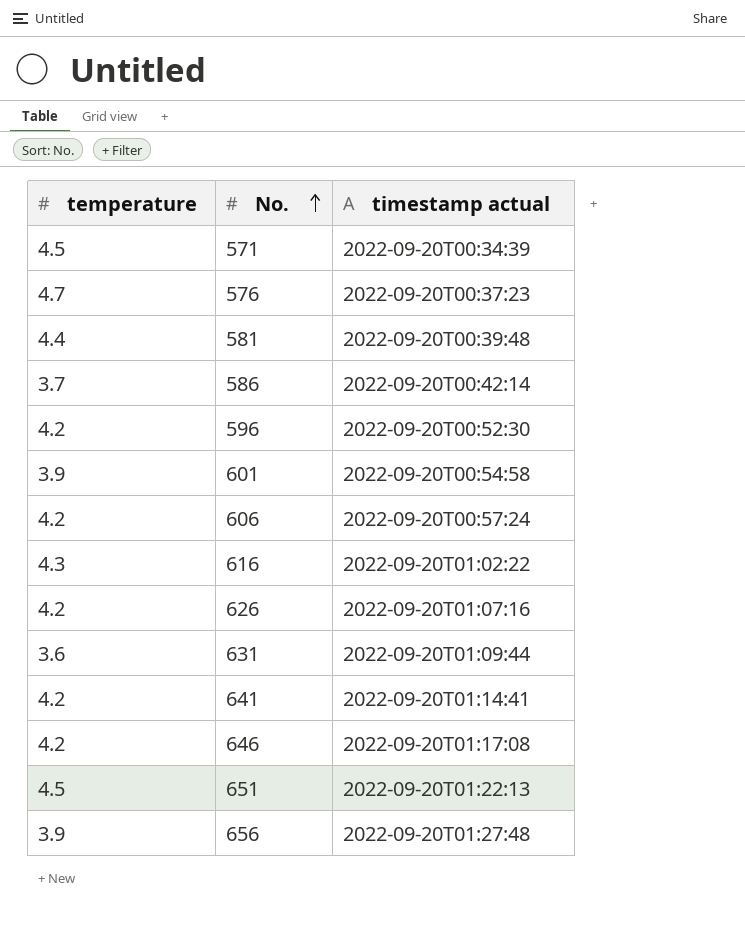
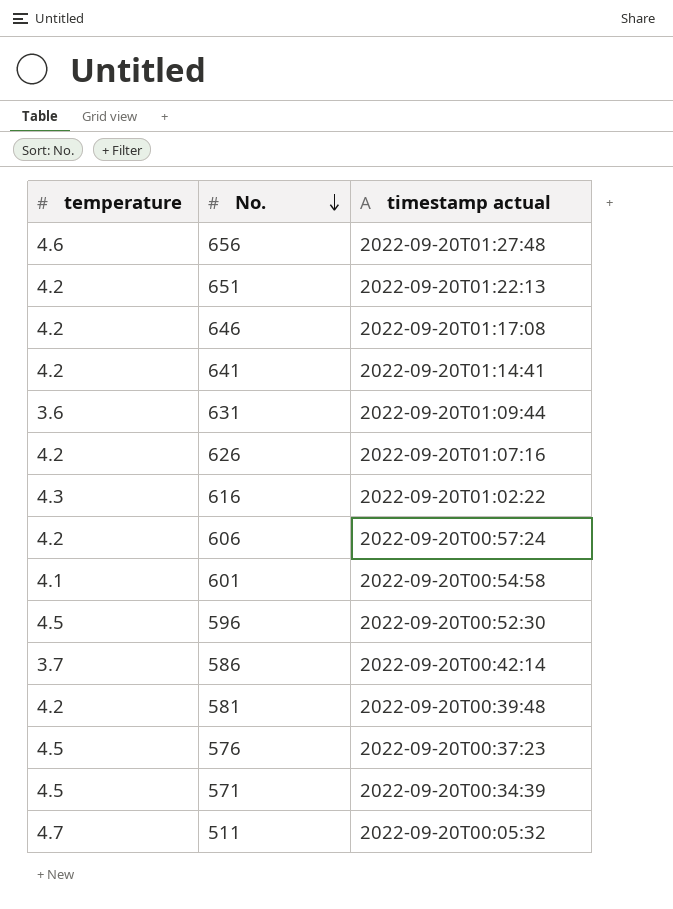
row order: No. ascending -> No. descending
656 | temperature: 3.9 -> 4.6
651 | temperature: 4.5 -> 4.2
601 | temperature: 3.9 -> 4.1
596 | temperature: 4.2 -> 4.5
581 | temperature: 4.4 -> 4.2
576 | temperature: 4.7 -> 4.5
row 511: none -> 4.7 | 2022-09-20T00:05:32

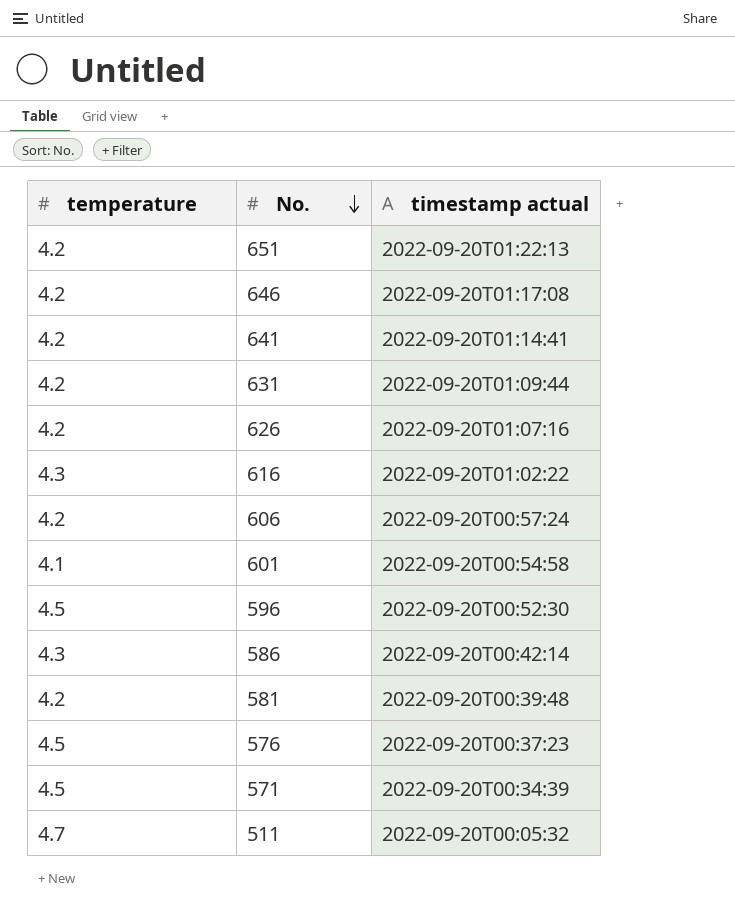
row 656: 4.6 | 2022-09-20T01:27:48 -> none
631 | temperature: 3.6 -> 4.2
586 | temperature: 3.7 -> 4.3

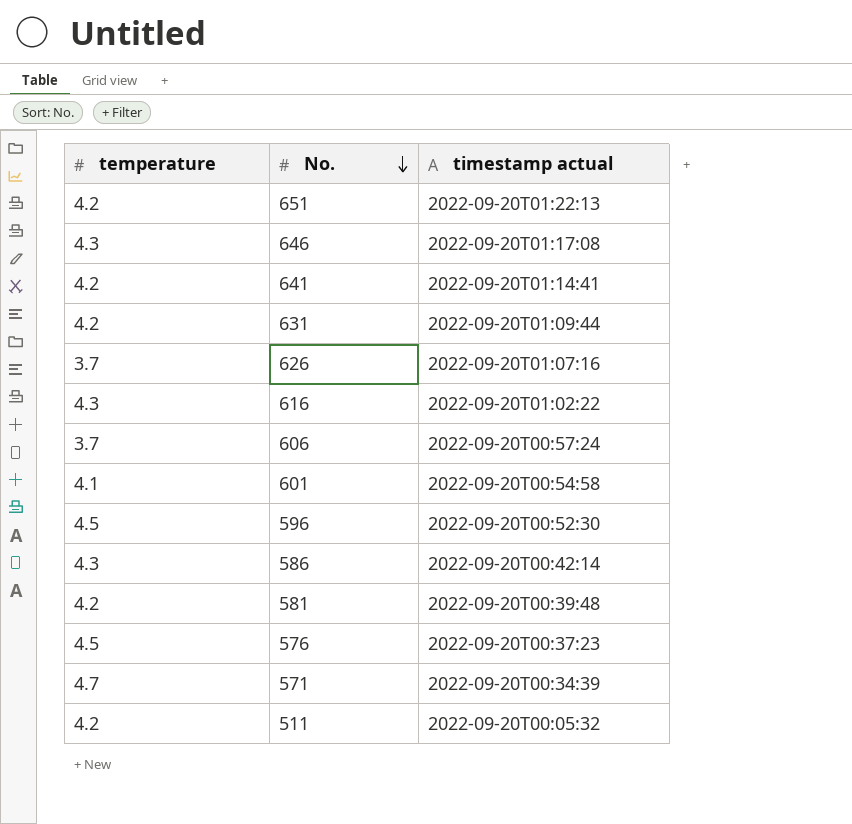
646 | temperature: 4.2 -> 4.3
626 | temperature: 4.2 -> 3.7
606 | temperature: 4.2 -> 3.7
571 | temperature: 4.5 -> 4.7
511 | temperature: 4.7 -> 4.2

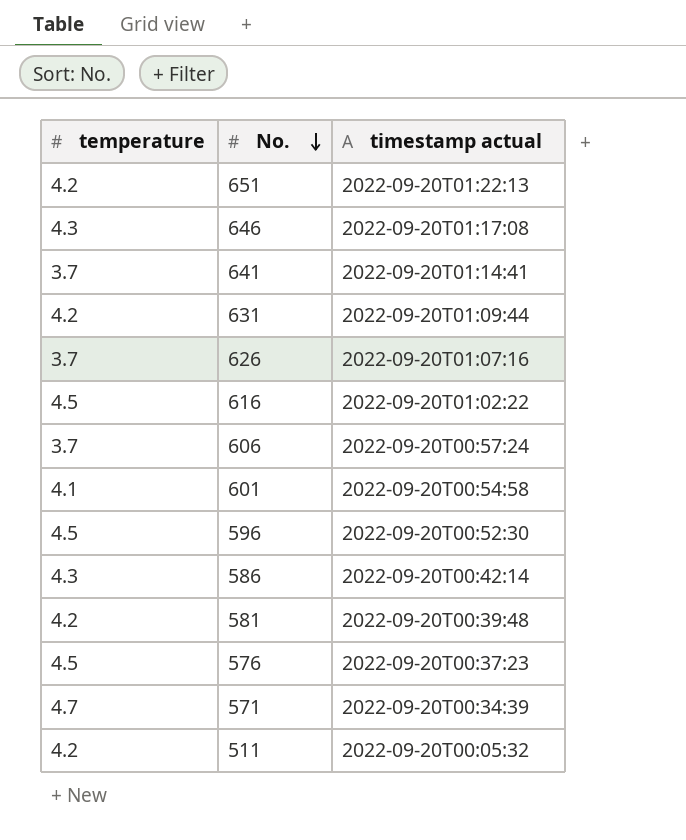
641 | temperature: 4.2 -> 3.7
616 | temperature: 4.3 -> 4.5

